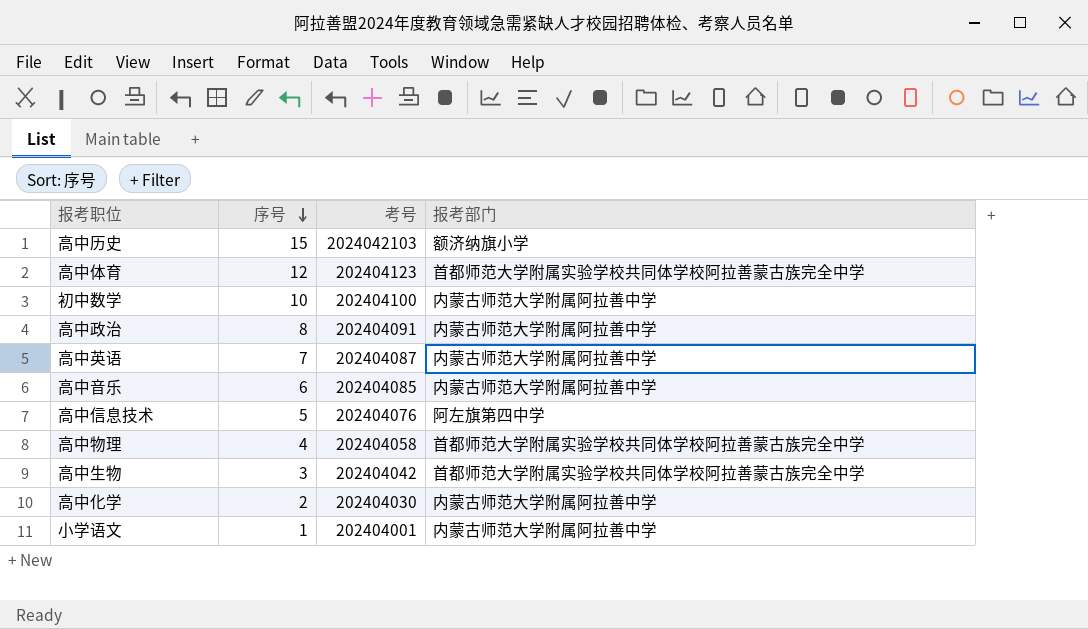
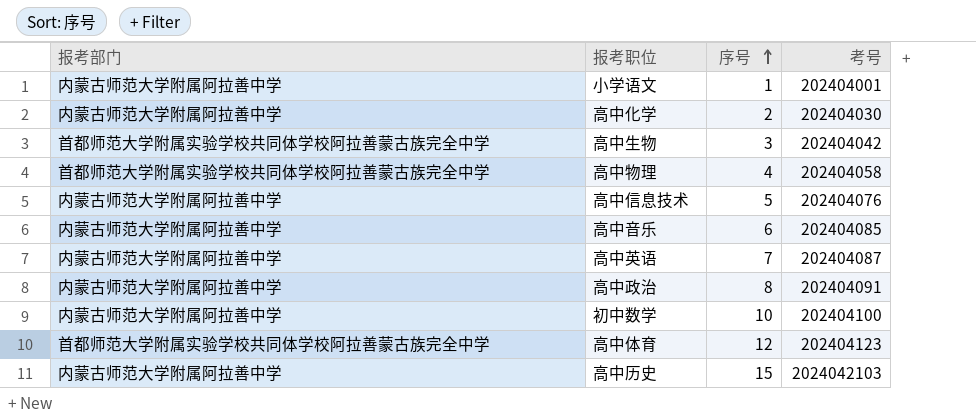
row order: 序号 descending -> 序号 ascending
column 报考部门 | position: 4 -> 1
高中信息技术 | 报考部门: 阿左旗第四中学 -> 内蒙古师范大学附属阿拉善中学
高中历史 | 报考部门: 额济纳旗小学 -> 内蒙古师范大学附属阿拉善中学

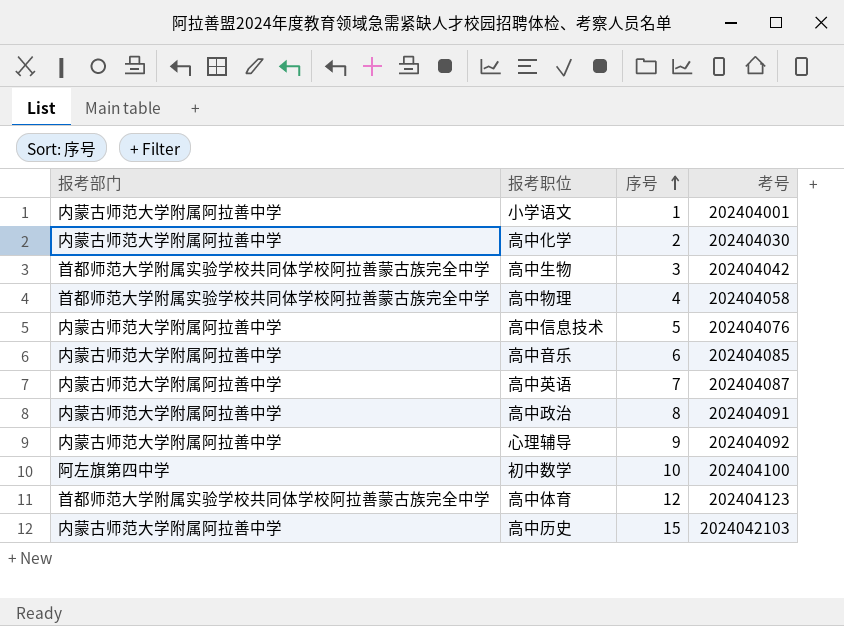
row 心理辅导: none -> 内蒙古师范大学附属阿拉善中学 | 9 | 202404092
初中数学 | 报考部门: 内蒙古师范大学附属阿拉善中学 -> 阿左旗第四中学

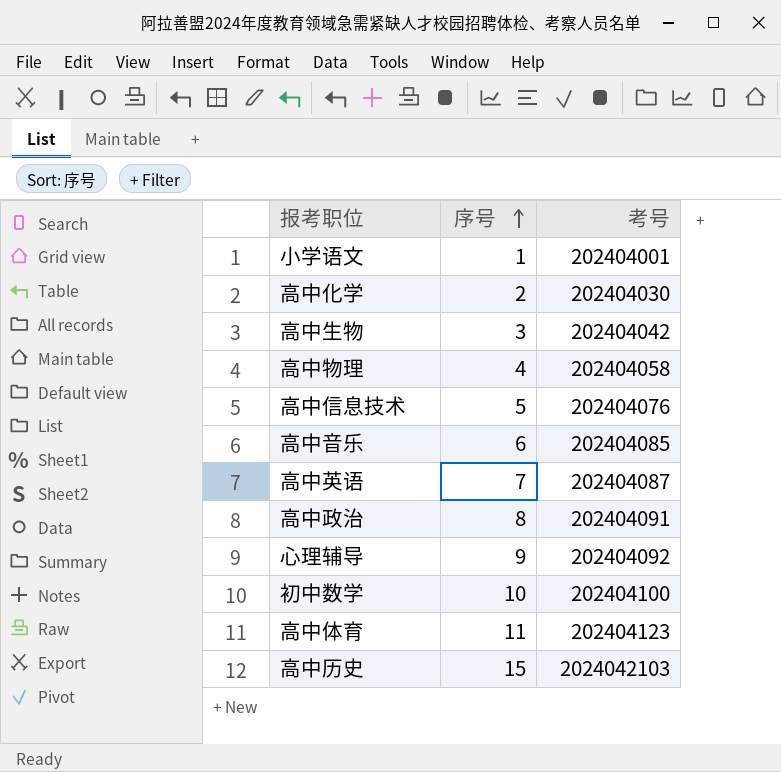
column 报考部门 | position: 1 -> none
高中体育 | 序号: 12 -> 11

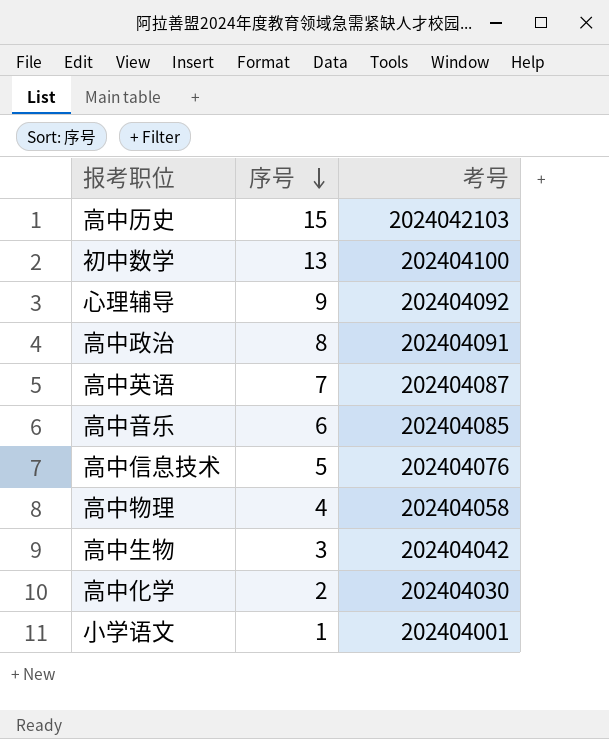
row order: 序号 ascending -> 序号 descending
row 高中体育: 11 | 202404123 -> none
初中数学 | 序号: 10 -> 13

